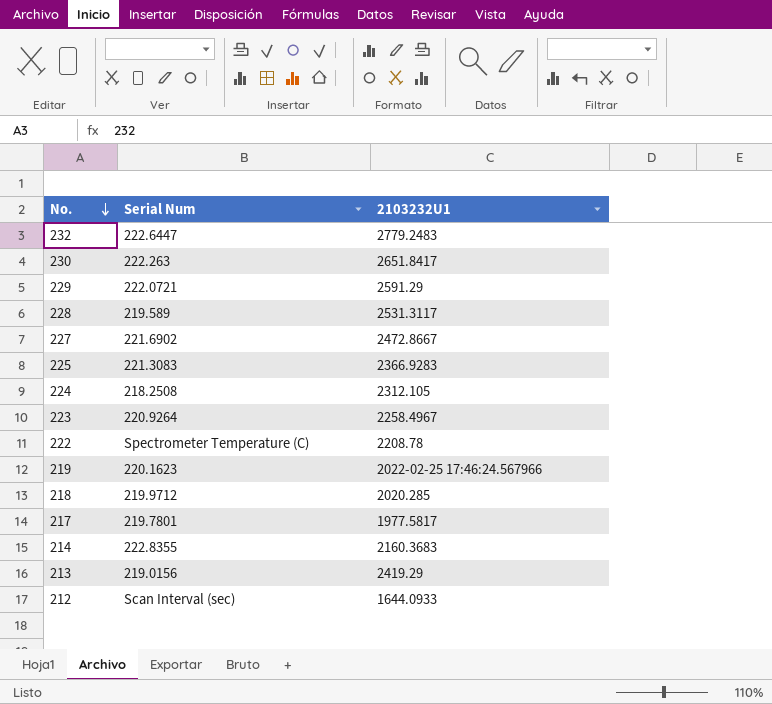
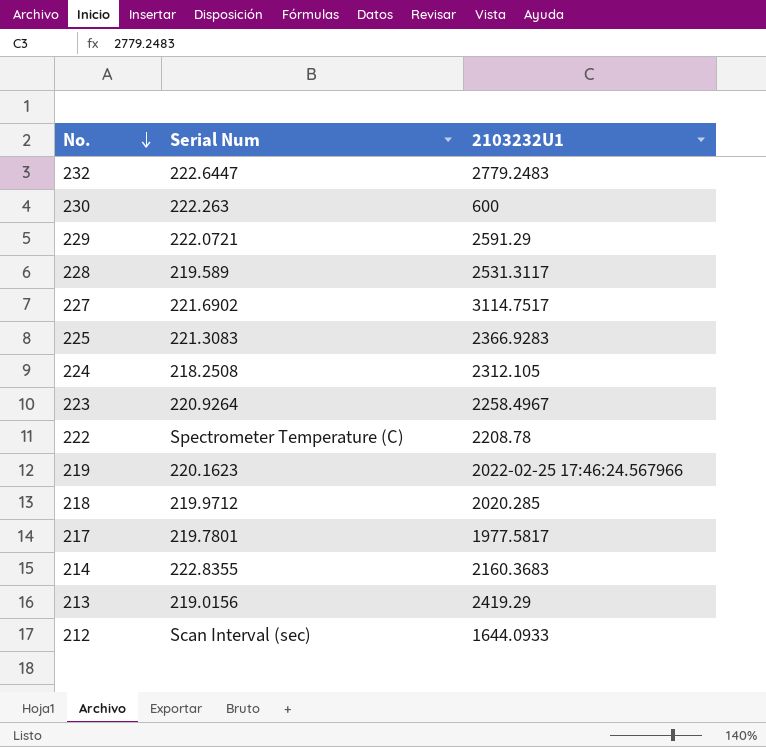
230 | 2103232U1: 2651.8417 -> 600
227 | 2103232U1: 2472.8667 -> 3114.7517

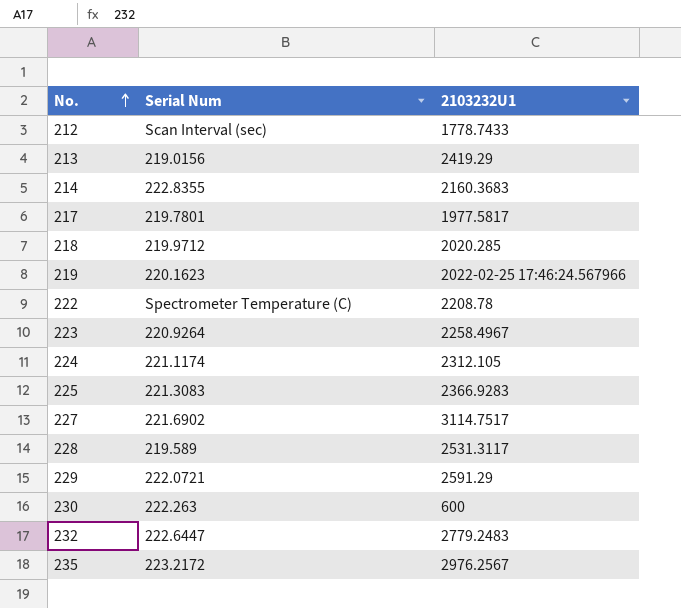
row order: No. descending -> No. ascending
212 | 2103232U1: 1644.0933 -> 1778.7433
224 | Serial Num: 218.2508 -> 221.1174
row 235: none -> 223.2172 | 2976.2567

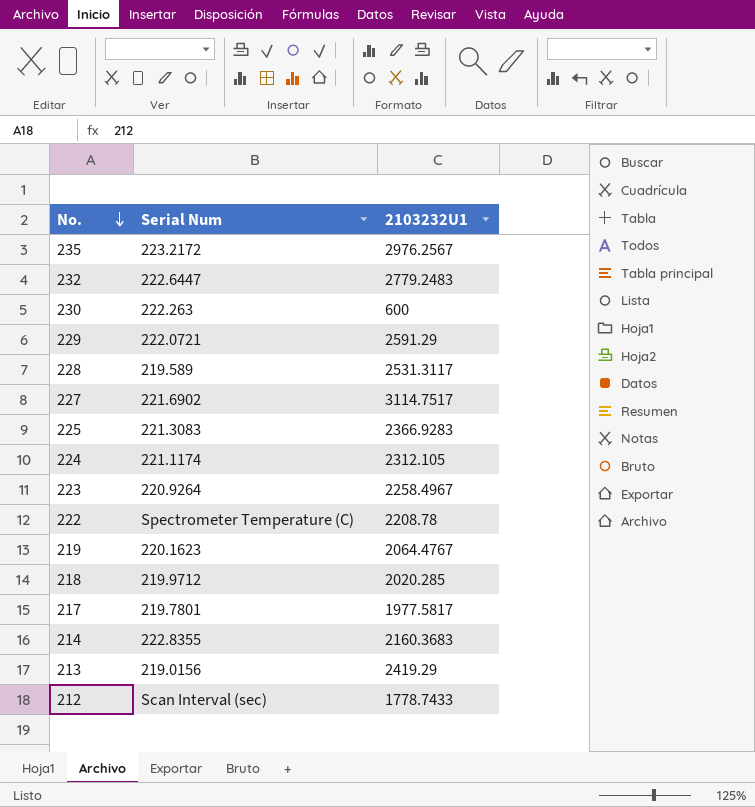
row order: No. ascending -> No. descending
219 | 2103232U1: 2022-02-25 17:46:24.567966 -> 2064.4767

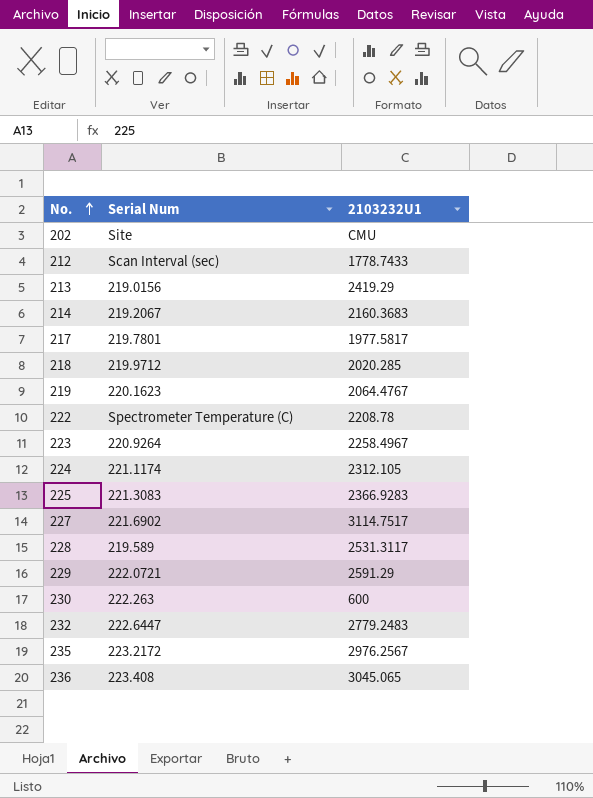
row order: No. descending -> No. ascending
row 202: none -> Site | CMU
214 | Serial Num: 222.8355 -> 219.2067
row 236: none -> 223.408 | 3045.065

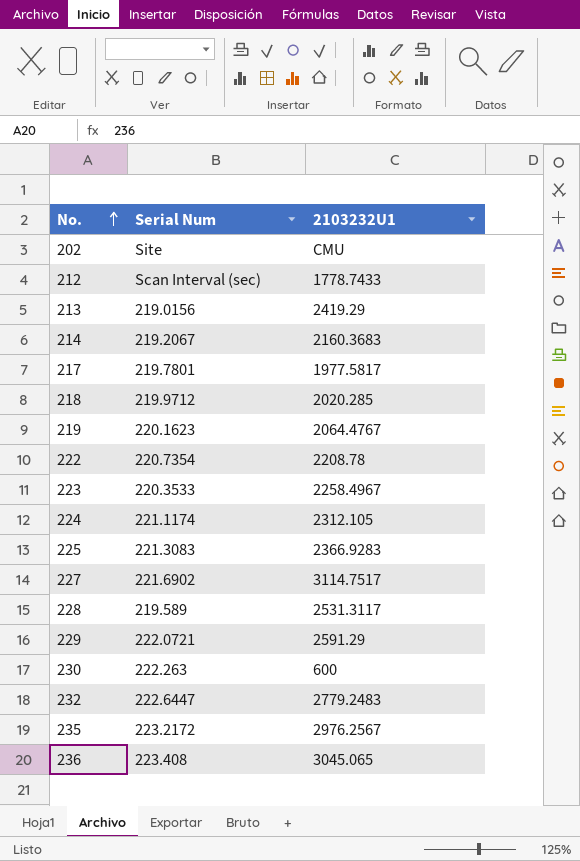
222 | Serial Num: Spectrometer Temperature (C) -> 220.7354
223 | Serial Num: 220.9264 -> 220.3533

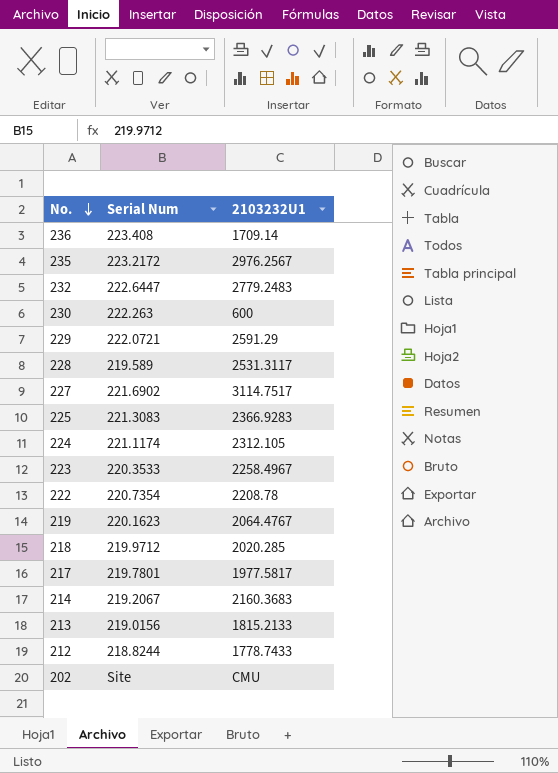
row order: No. ascending -> No. descending
236 | 2103232U1: 3045.065 -> 1709.14
213 | 2103232U1: 2419.29 -> 1815.2133
212 | Serial Num: Scan Interval (sec) -> 218.8244

